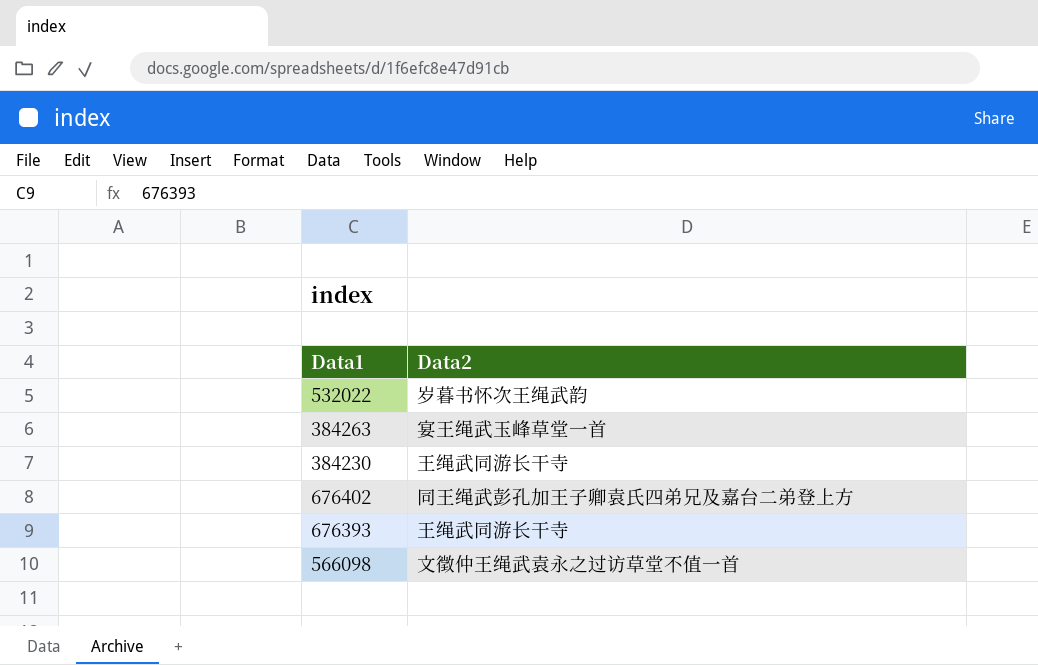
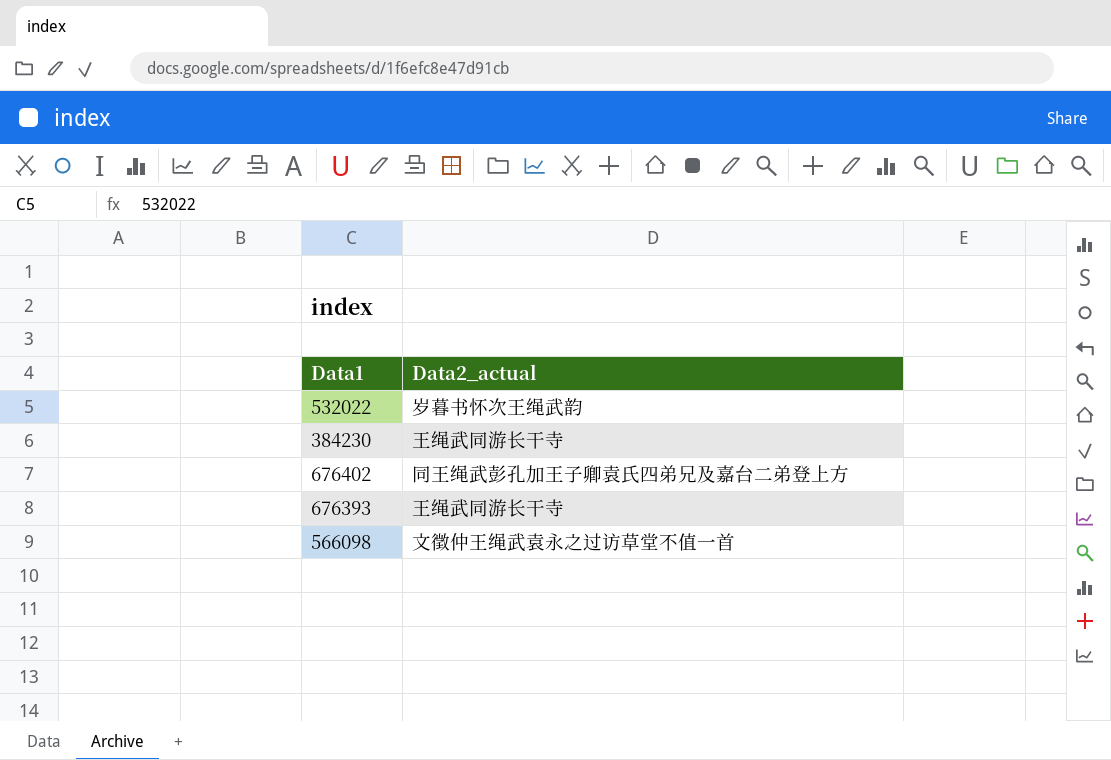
column name: Data2 -> Data2_actual
row 384263: 宴王绳武玉峰草堂一首 -> none

